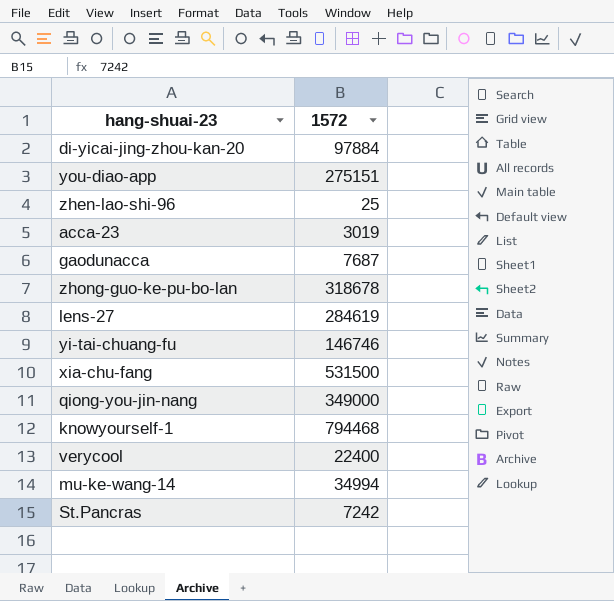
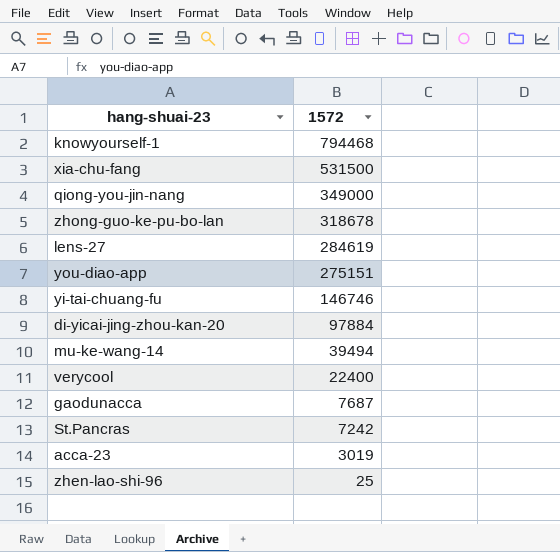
row order: none -> 1572 descending
mu-ke-wang-14 | 1572: 34994 -> 39494

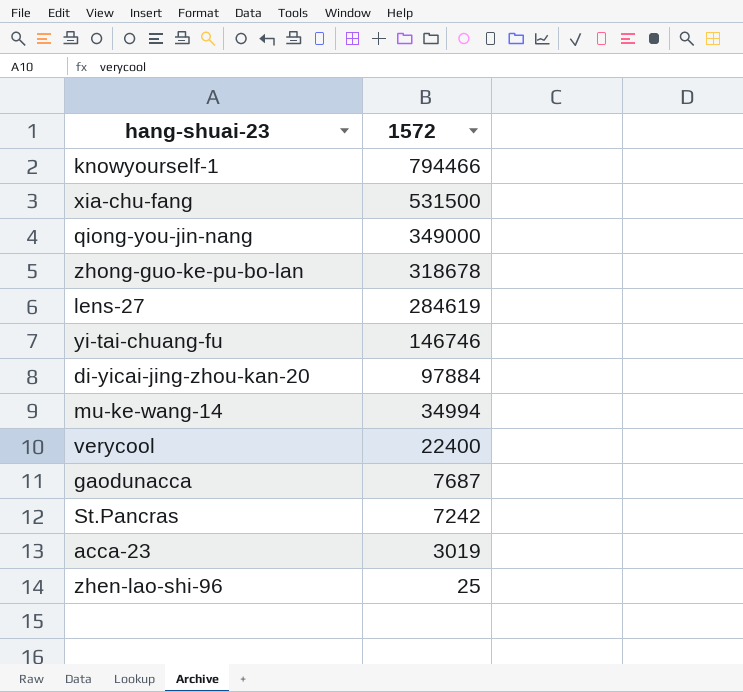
row you-diao-app: 275151 -> none
knowyourself-1 | 1572: 794468 -> 794466
mu-ke-wang-14 | 1572: 39494 -> 34994

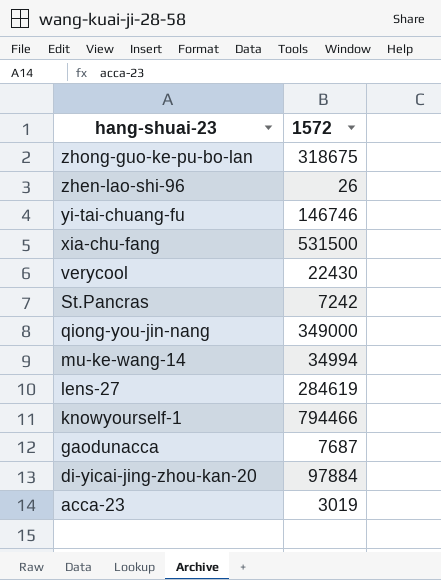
row order: 1572 descending -> hang-shuai-23 descending
zhong-guo-ke-pu-bo-lan | 1572: 318678 -> 318675
zhen-lao-shi-96 | 1572: 25 -> 26
verycool | 1572: 22400 -> 22430

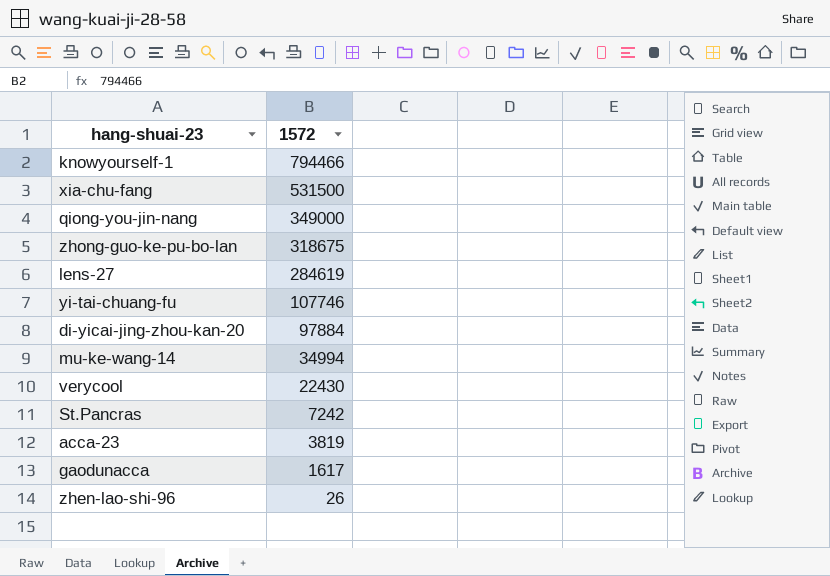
row order: hang-shuai-23 descending -> 1572 descending
yi-tai-chuang-fu | 1572: 146746 -> 107746
acca-23 | 1572: 3019 -> 3819
gaodunacca | 1572: 7687 -> 1617

